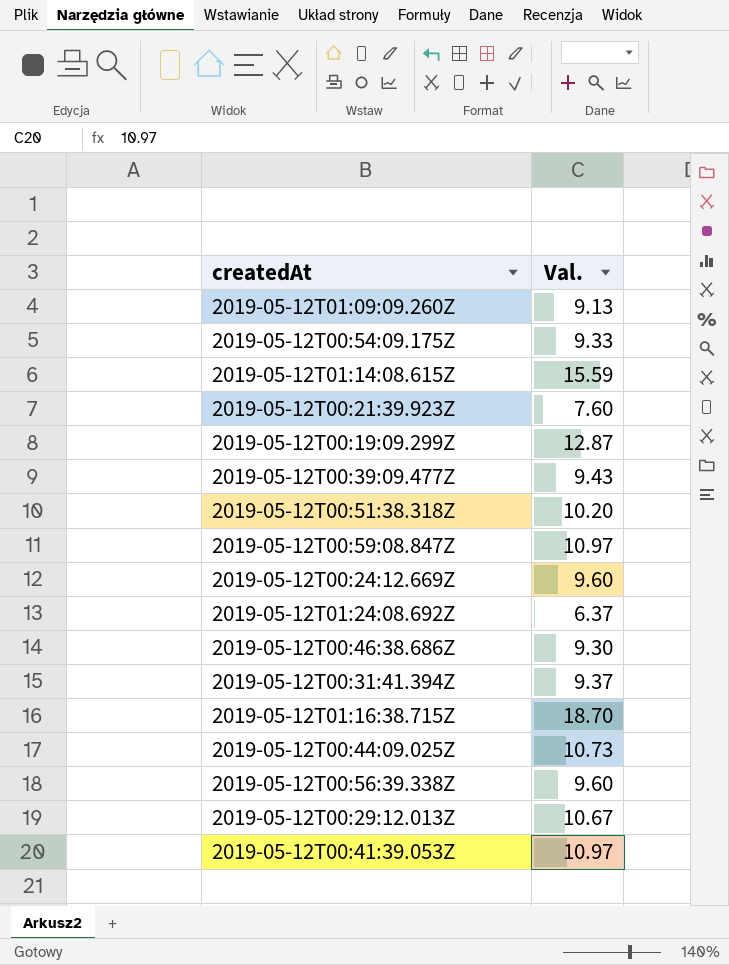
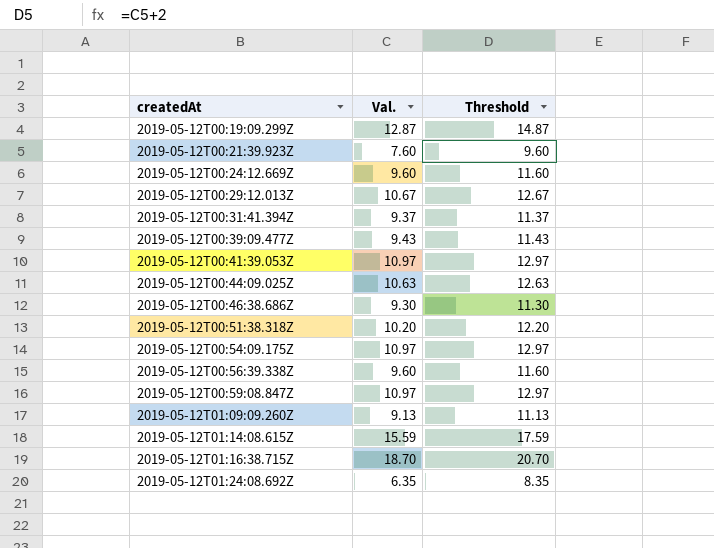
row order: none -> createdAt ascending
column Threshold | formula: none -> [Val.] + 2
2019-05-12T00:44:09.025Z | Val.: 10.73 -> 10.63
2019-05-12T00:54:09.175Z | Val.: 9.33 -> 10.97
2019-05-12T01:24:08.692Z | Val.: 6.37 -> 6.35

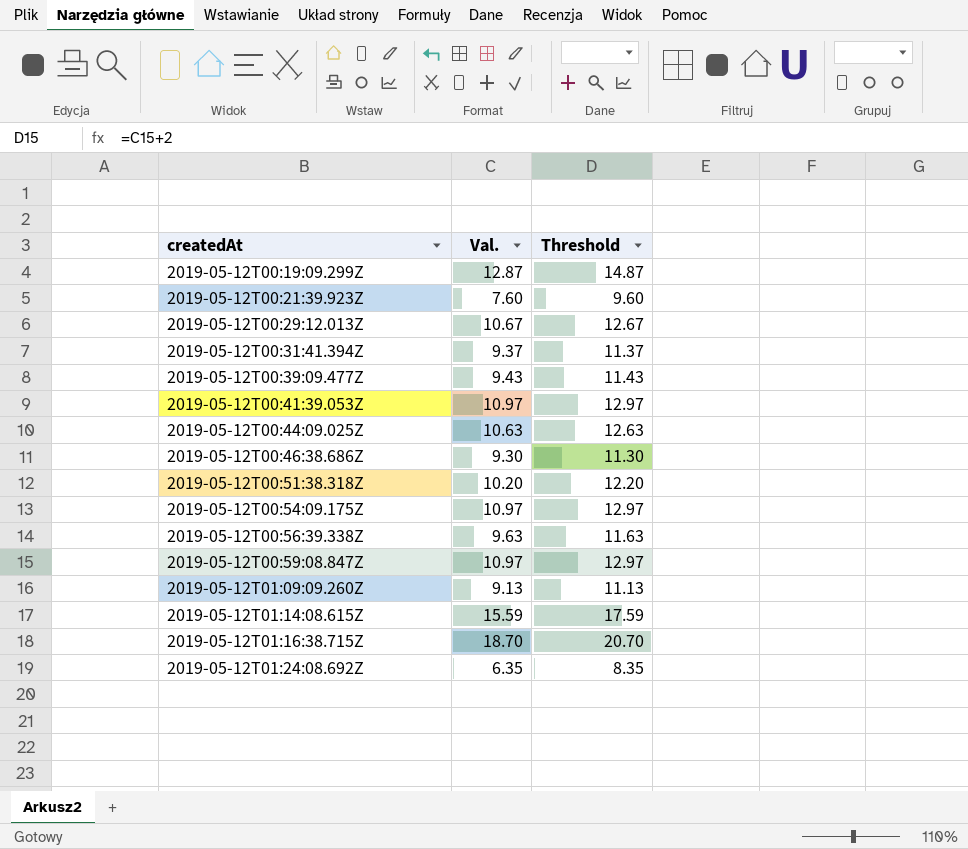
row 2019-05-12T00:24:12.669Z: 9.60 | 11.60 -> none
2019-05-12T00:56:39.338Z | Val.: 9.60 -> 9.63
2019-05-12T00:56:39.338Z | Threshold: 11.60 -> 11.63

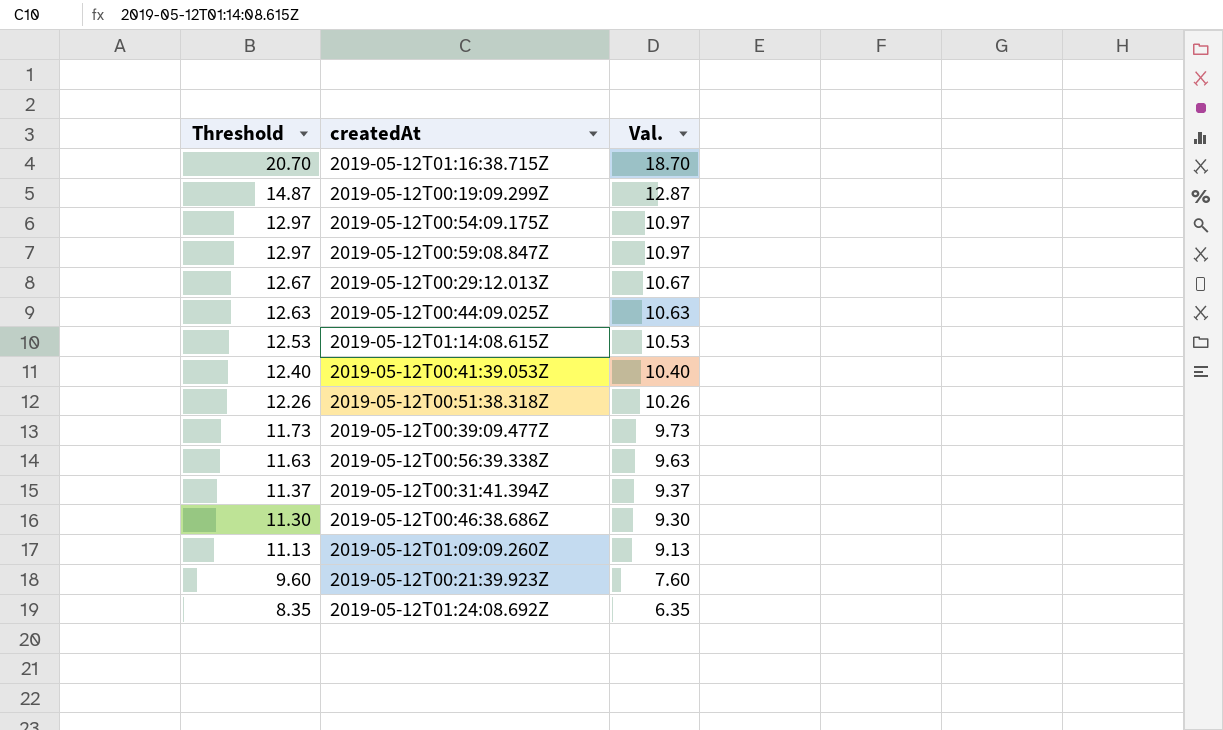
row order: createdAt ascending -> Threshold descending
column Threshold | position: 3 -> 1
2019-05-12T01:14:08.615Z | Threshold: 17.59 -> 12.53
2019-05-12T01:14:08.615Z | Val.: 15.59 -> 10.53
2019-05-12T00:41:39.053Z | Threshold: 12.97 -> 12.40
2019-05-12T00:41:39.053Z | Val.: 10.97 -> 10.40
2019-05-12T00:51:38.318Z | Threshold: 12.20 -> 12.26
2019-05-12T00:51:38.318Z | Val.: 10.20 -> 10.26
2019-05-12T00:39:09.477Z | Threshold: 11.43 -> 11.73
2019-05-12T00:39:09.477Z | Val.: 9.43 -> 9.73

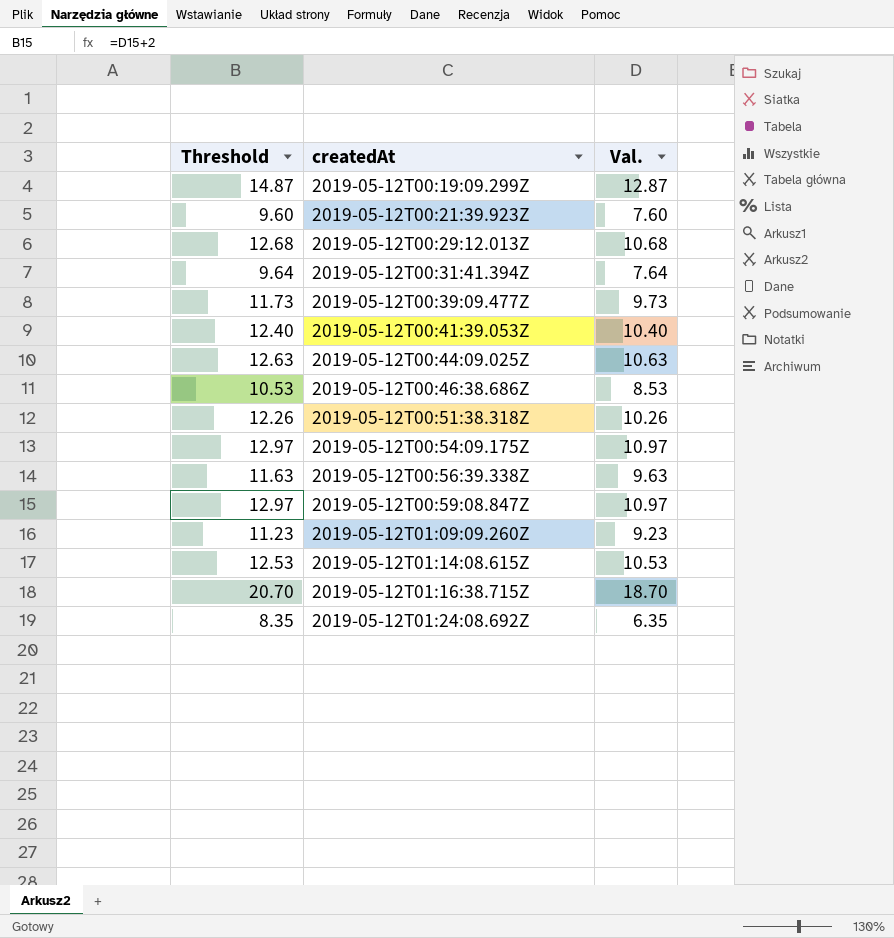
row order: Threshold descending -> createdAt ascending
2019-05-12T00:29:12.013Z | Threshold: 12.67 -> 12.68
2019-05-12T00:29:12.013Z | Val.: 10.67 -> 10.68
2019-05-12T00:31:41.394Z | Threshold: 11.37 -> 9.64
2019-05-12T00:31:41.394Z | Val.: 9.37 -> 7.64
2019-05-12T00:46:38.686Z | Threshold: 11.30 -> 10.53
2019-05-12T00:46:38.686Z | Val.: 9.30 -> 8.53
2019-05-12T01:09:09.260Z | Threshold: 11.13 -> 11.23
2019-05-12T01:09:09.260Z | Val.: 9.13 -> 9.23

